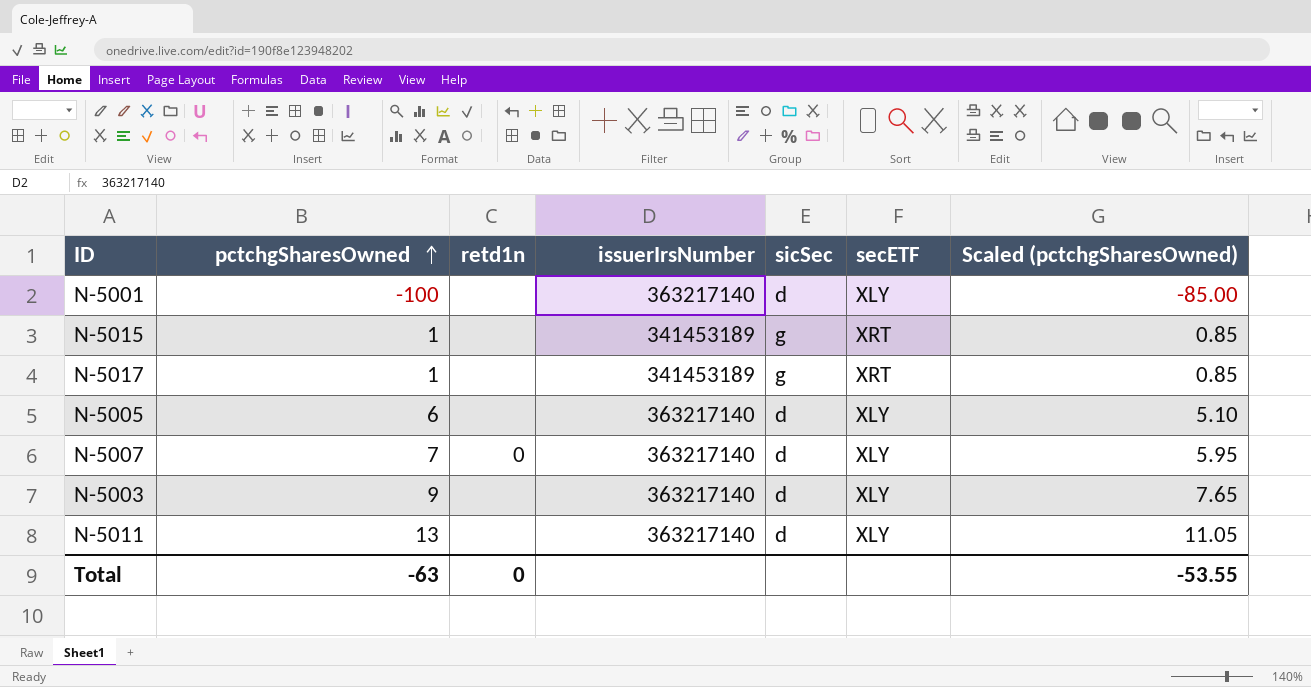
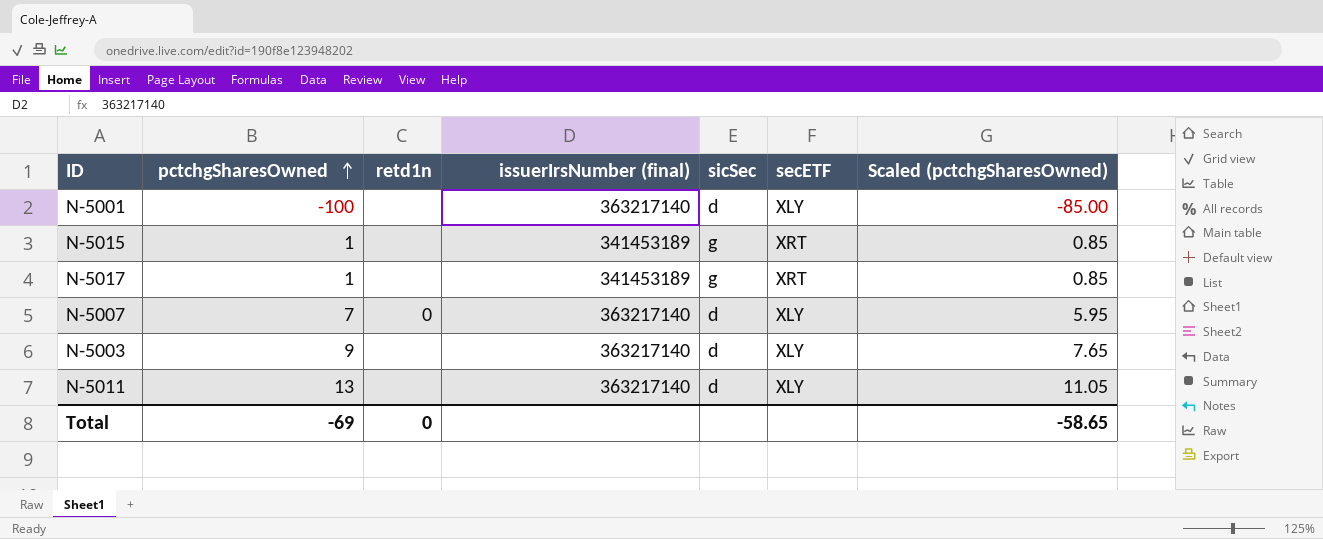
column name: issuerIrsNumber -> issuerIrsNumber (final)
row N-5005: 6 | none | 363217140 | d | XLY | 5.10 -> none
Total | pctchgSharesOwned: -63 -> -69
Total | Scaled (pctchgSharesOwned): -53.55 -> -58.65

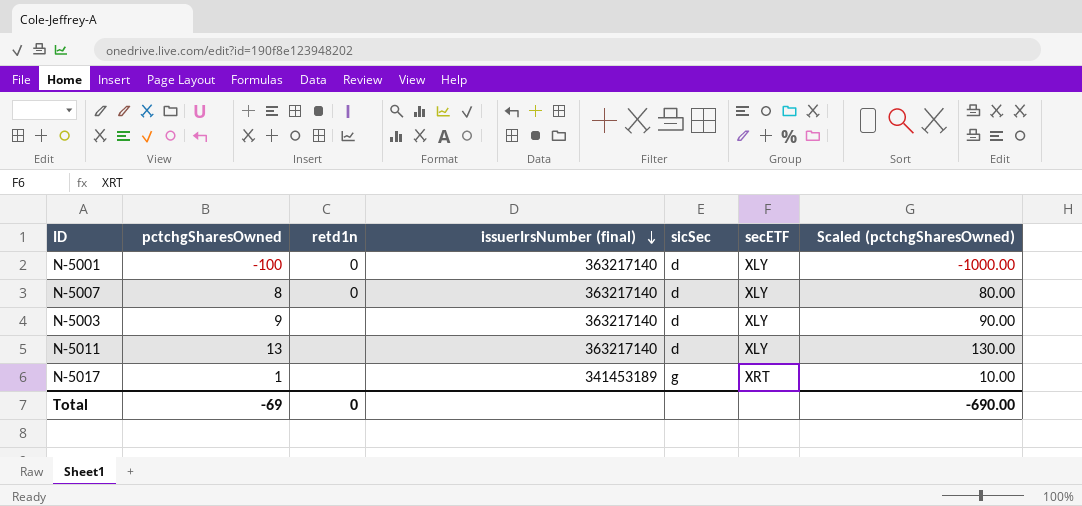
row order: pctchgSharesOwned ascending -> issuerIrsNumber (final) descending
column Scaled (pctchgSharesOwned) | formula: [pctchgSharesOwned] * 0.85 -> [pctchgSharesOwned] * 10
row N-5015: 1 | none | 341453189 | g | XRT | 0.85 -> none
N-5001 | retd1n: none -> 0
N-5007 | pctchgSharesOwned: 7 -> 8
Total | Scaled (pctchgSharesOwned): -58.65 -> -690.00

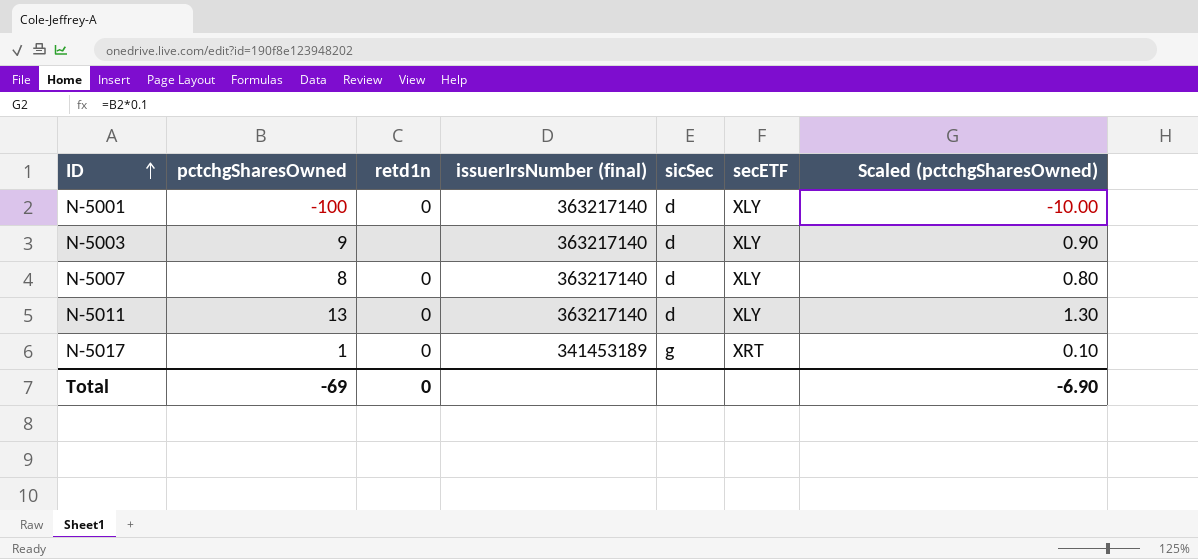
row order: issuerIrsNumber (final) descending -> ID ascending
column Scaled (pctchgSharesOwned) | formula: [pctchgSharesOwned] * 10 -> [pctchgSharesOwned] * 0.1
N-5011 | retd1n: none -> 0
N-5017 | retd1n: none -> 0
Total | Scaled (pctchgSharesOwned): -690.00 -> -6.90

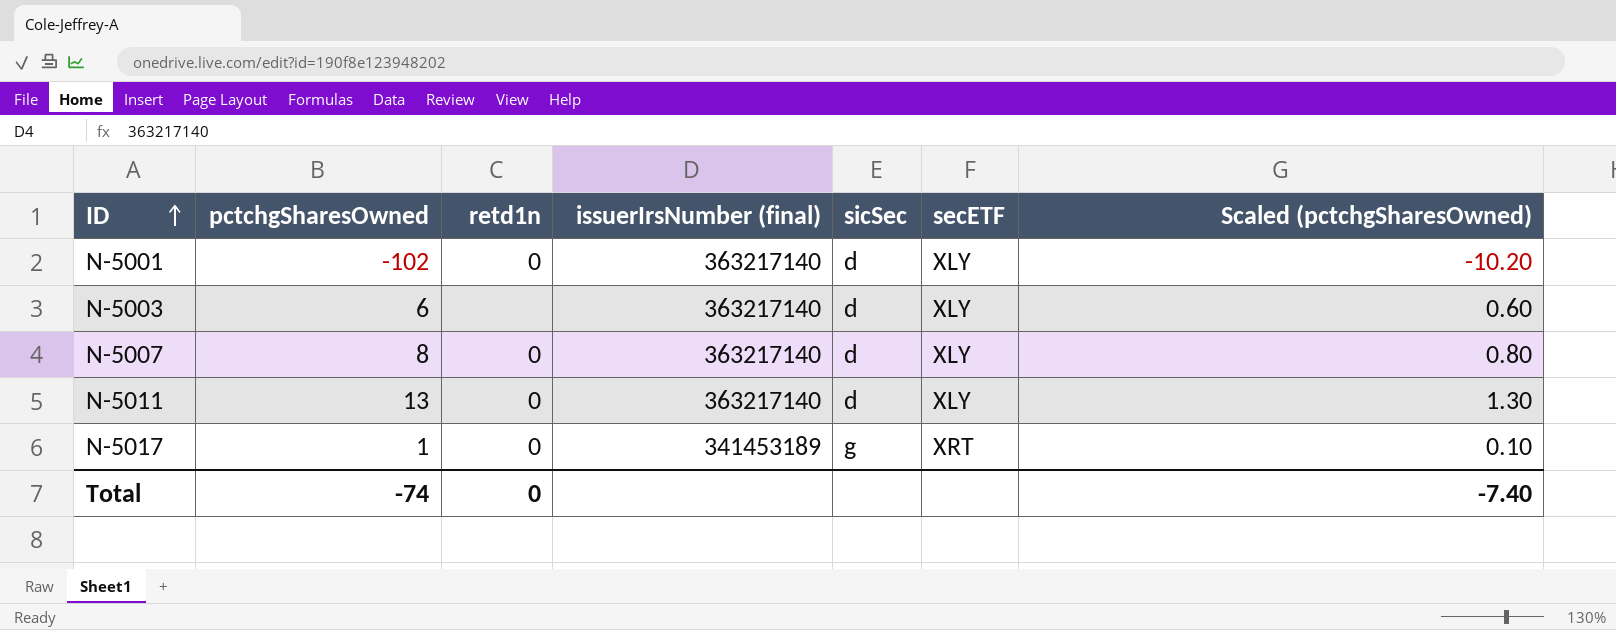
N-5001 | pctchgSharesOwned: -100 -> -102
N-5001 | Scaled (pctchgSharesOwned): -10.00 -> -10.20
N-5003 | pctchgSharesOwned: 9 -> 6
N-5003 | Scaled (pctchgSharesOwned): 0.90 -> 0.60
Total | pctchgSharesOwned: -69 -> -74
Total | Scaled (pctchgSharesOwned): -6.90 -> -7.40

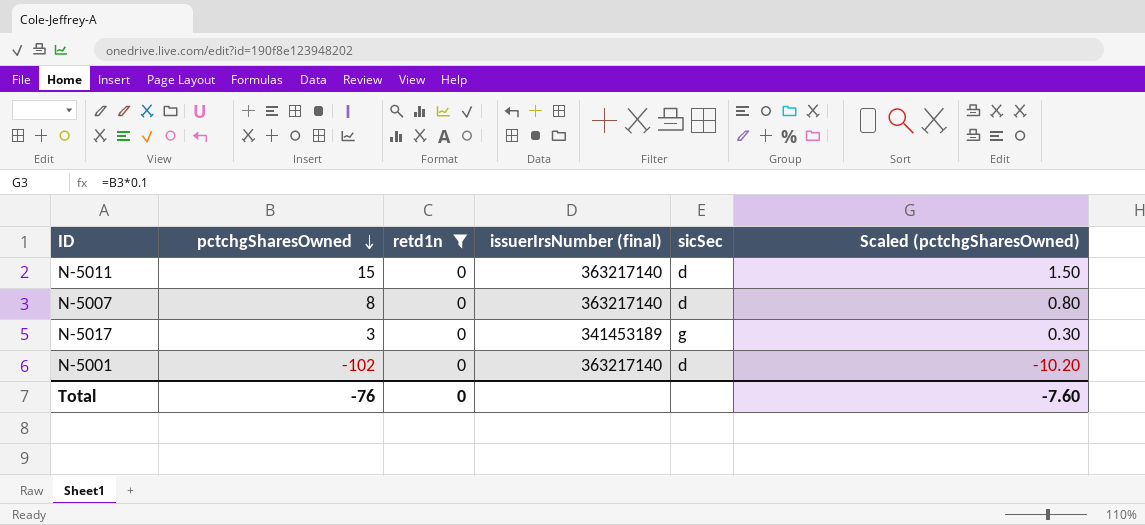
filter: none -> retd1n = 0
row order: ID ascending -> pctchgSharesOwned descending
column secETF | position: 6 -> none
N-5011 | pctchgSharesOwned: 13 -> 15
N-5011 | Scaled (pctchgSharesOwned): 1.30 -> 1.50
N-5017 | pctchgSharesOwned: 1 -> 3
N-5017 | Scaled (pctchgSharesOwned): 0.10 -> 0.30
Total | pctchgSharesOwned: -74 -> -76
Total | Scaled (pctchgSharesOwned): -7.40 -> -7.60

